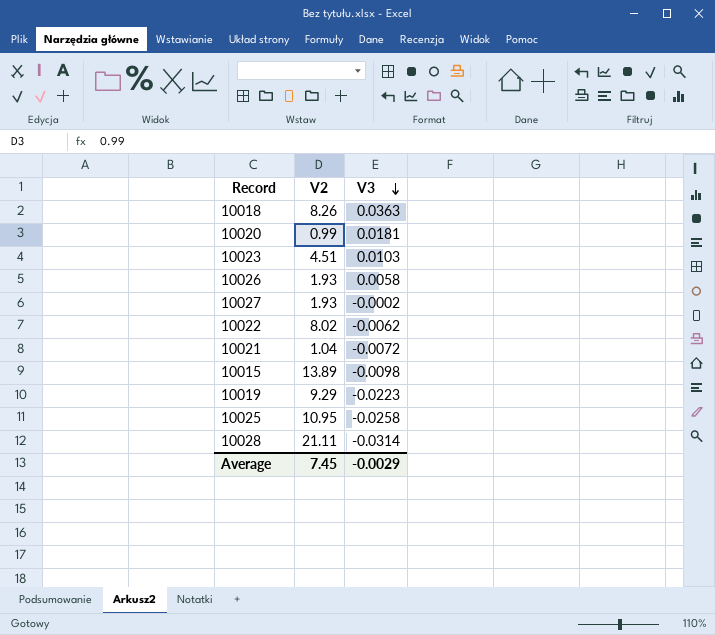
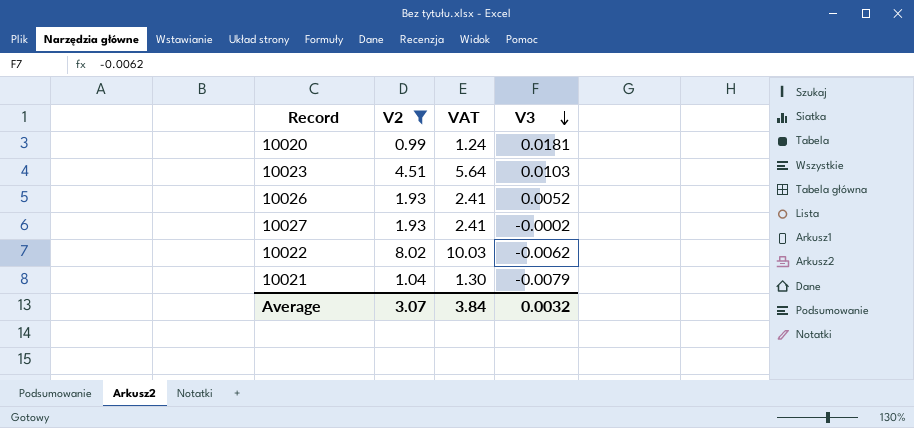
filter: none -> V2 <= 8.02
column VAT | formula: none -> [V2] * 1.25
10026 | V3: 0.0058 -> 0.0052
10021 | V3: -0.0072 -> -0.0079
Average | V2: 7.45 -> 3.07
Average | V3: -0.0029 -> 0.0032

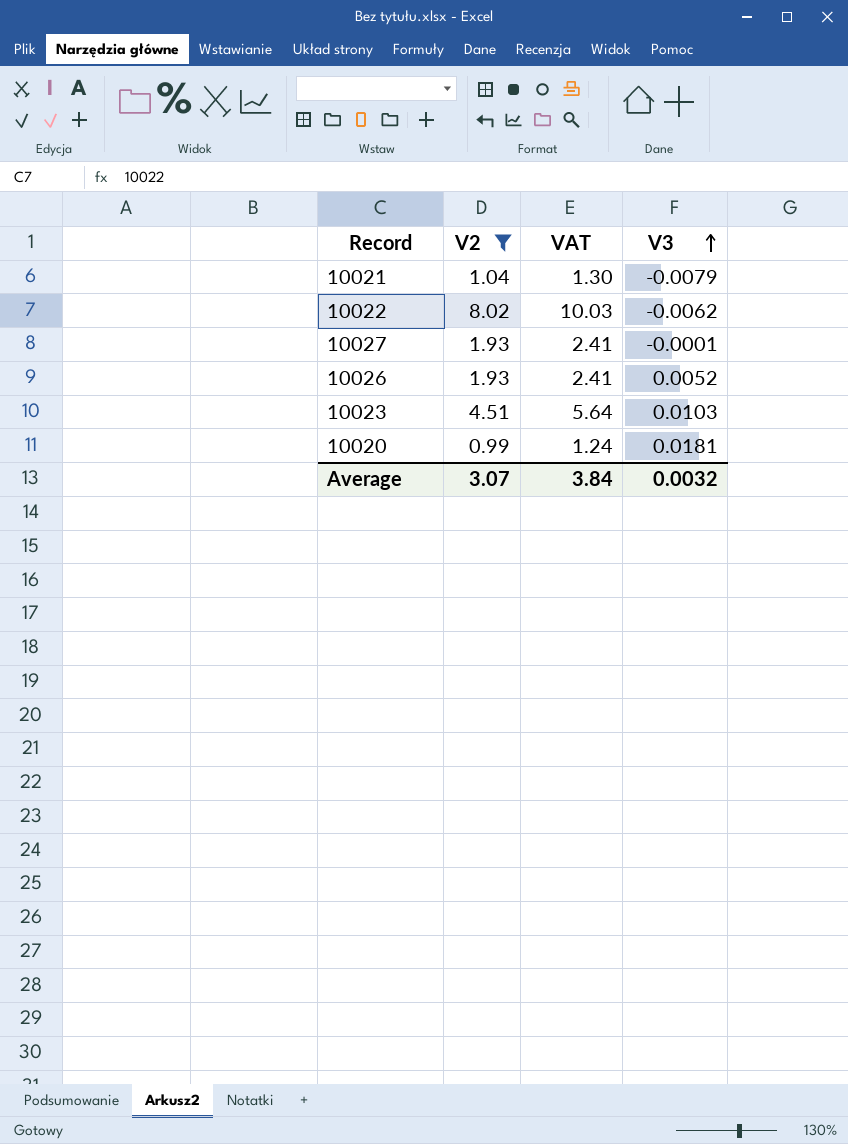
row order: V3 descending -> V3 ascending
10027 | V3: -0.0002 -> -0.0001

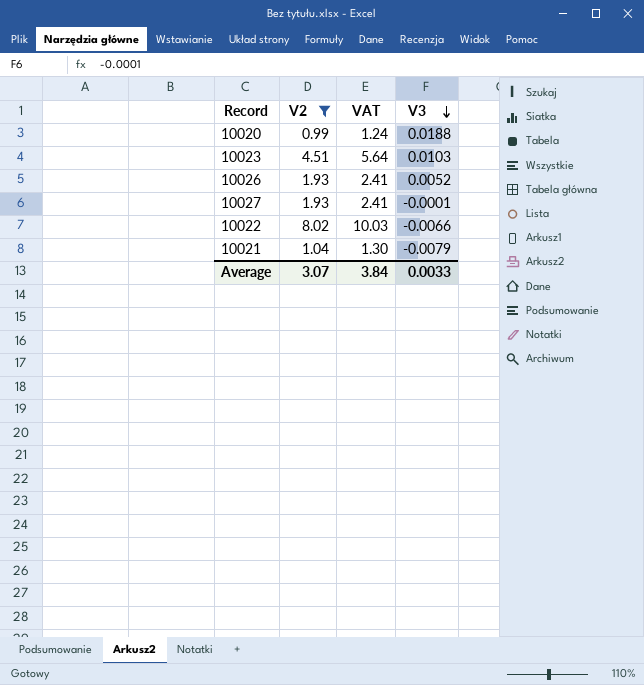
row order: V3 ascending -> V3 descending
10020 | V3: 0.0181 -> 0.0188
10022 | V3: -0.0062 -> -0.0066
Average | V3: 0.0032 -> 0.0033

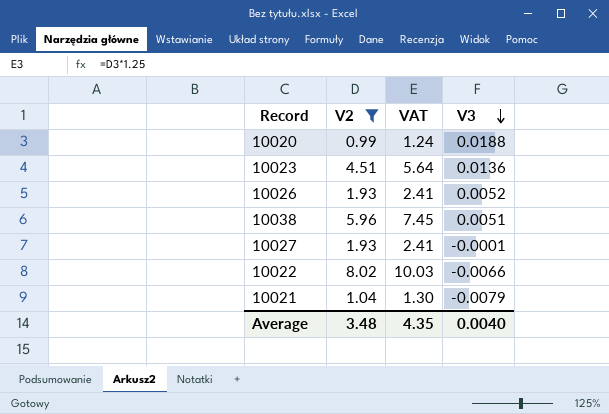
10023 | V3: 0.0103 -> 0.0136
row 10038: none -> 5.96 | 7.45 | 0.0051
Average | V2: 3.07 -> 3.48
Average | VAT: 3.84 -> 4.35
Average | V3: 0.0033 -> 0.0040

